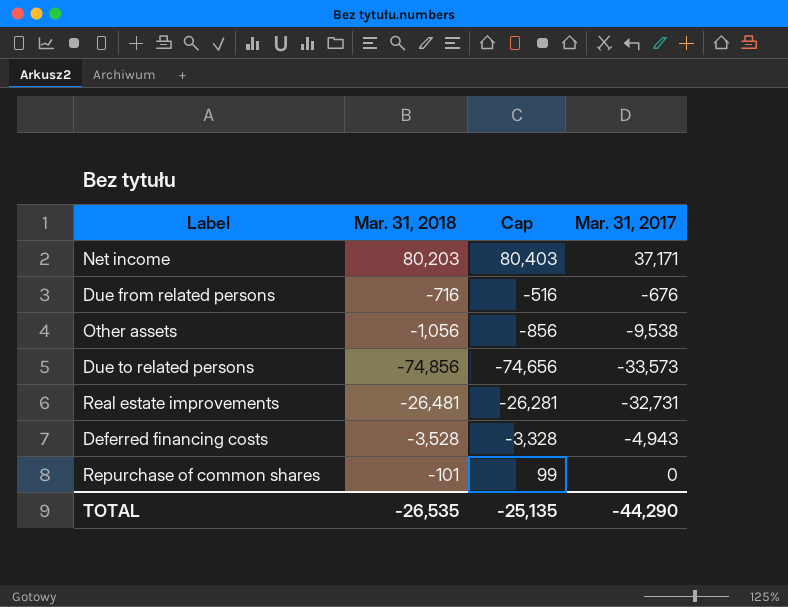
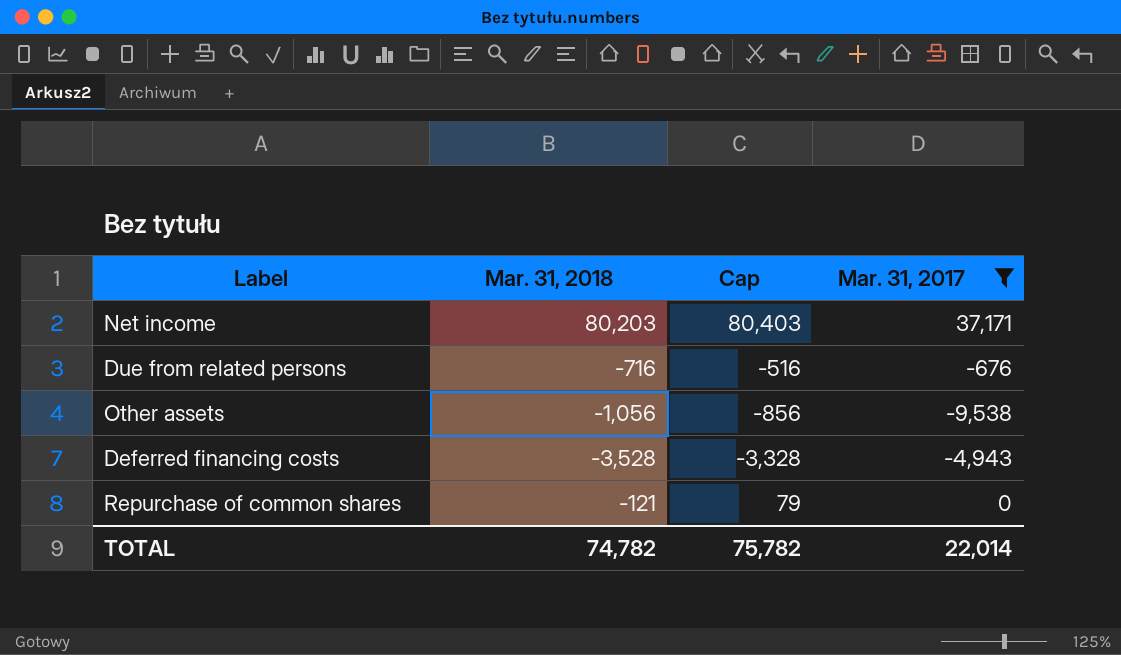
filter: none -> Mar. 31, 2017 >= -9,538
Repurchase of common shares | Mar. 31, 2018: -101 -> -121
Repurchase of common shares | Cap: 99 -> 79
TOTAL | Mar. 31, 2018: -26,535 -> 74,782
TOTAL | Cap: -25,135 -> 75,782
TOTAL | Mar. 31, 2017: -44,290 -> 22,014

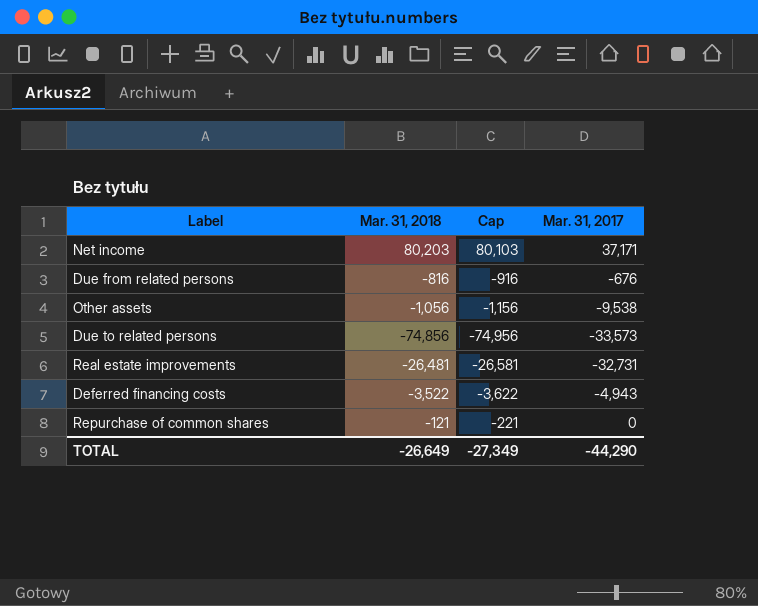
filter: Mar. 31, 2017 >= -9,538 -> none
column Cap | formula: [Mar. 31, 2018] + 200 -> [Mar. 31, 2018] - 100
Due from related persons | Mar. 31, 2018: -716 -> -816
Deferred financing costs | Mar. 31, 2018: -3,528 -> -3,522
TOTAL | Mar. 31, 2018: 74,782 -> -26,649
TOTAL | Cap: 75,782 -> -27,349
TOTAL | Mar. 31, 2017: 22,014 -> -44,290

